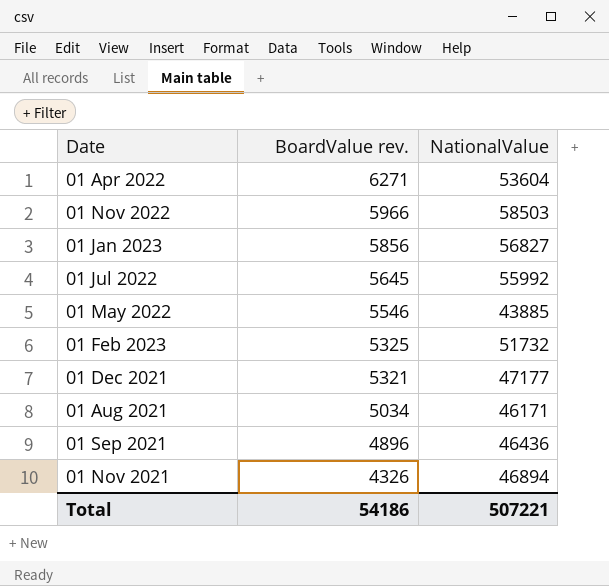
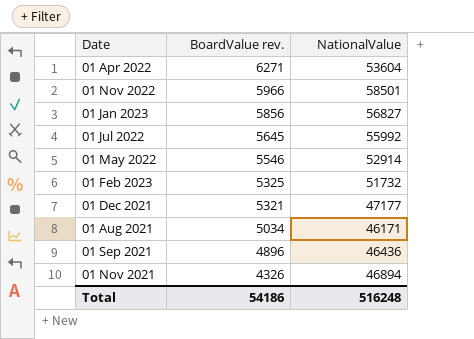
01 Nov 2022 | NationalValue: 58503 -> 58501
01 May 2022 | NationalValue: 43885 -> 52914
Total | NationalValue: 507221 -> 516248

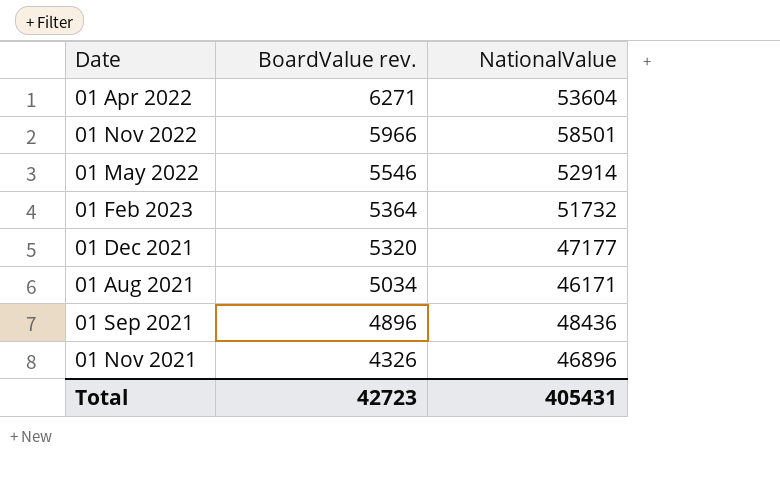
row 01 Jan 2023: 5856 | 56827 -> none
row 01 Jul 2022: 5645 | 55992 -> none
01 Feb 2023 | BoardValue rev.: 5325 -> 5364
01 Dec 2021 | BoardValue rev.: 5321 -> 5320
01 Sep 2021 | NationalValue: 46436 -> 48436
01 Nov 2021 | NationalValue: 46894 -> 46896
Total | BoardValue rev.: 54186 -> 42723
Total | NationalValue: 516248 -> 405431

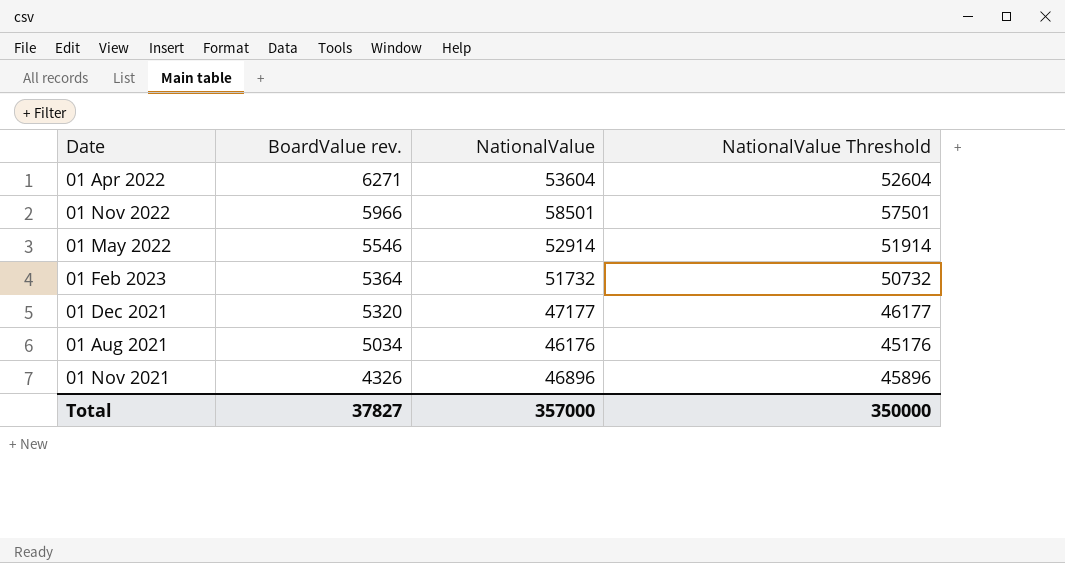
column NationalValue Threshold | formula: none -> [NationalValue] - 1000
row 01 Sep 2021: 4896 | 48436 -> none
01 Aug 2021 | NationalValue: 46171 -> 46176
Total | BoardValue rev.: 42723 -> 37827
Total | NationalValue: 405431 -> 357000

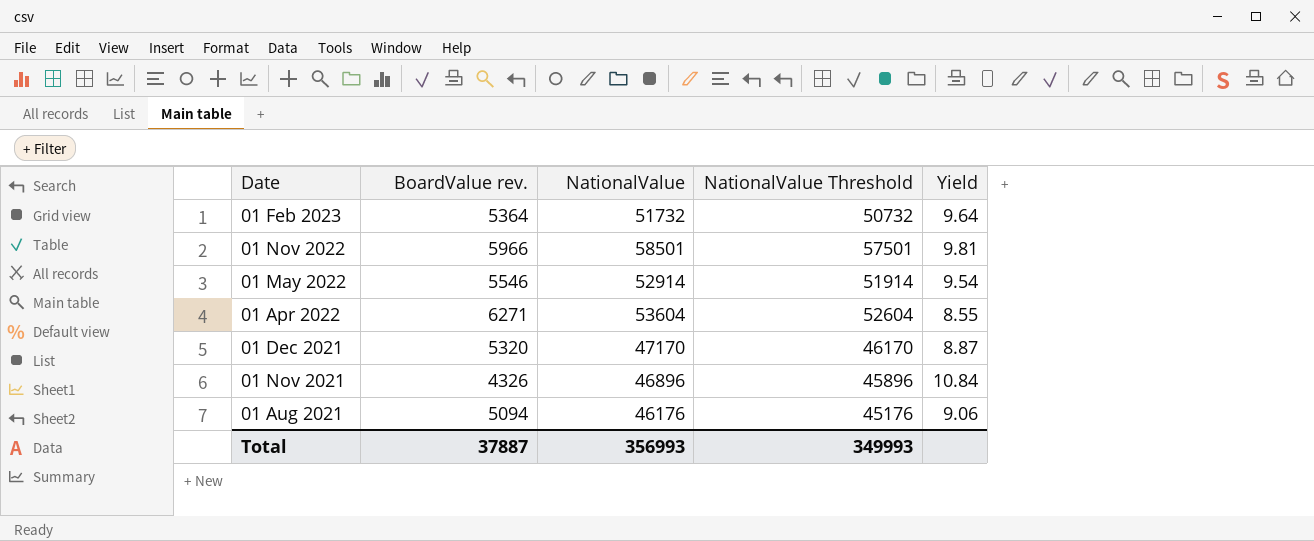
row order: BoardValue rev. descending -> Date descending
column Yield | formula: none -> [NationalValue] / [BoardValue rev.]
01 Dec 2021 | NationalValue: 47177 -> 47170
01 Dec 2021 | NationalValue Threshold: 46177 -> 46170
01 Aug 2021 | BoardValue rev.: 5034 -> 5094
Total | BoardValue rev.: 37827 -> 37887
Total | NationalValue: 357000 -> 356993
Total | NationalValue Threshold: 350000 -> 349993

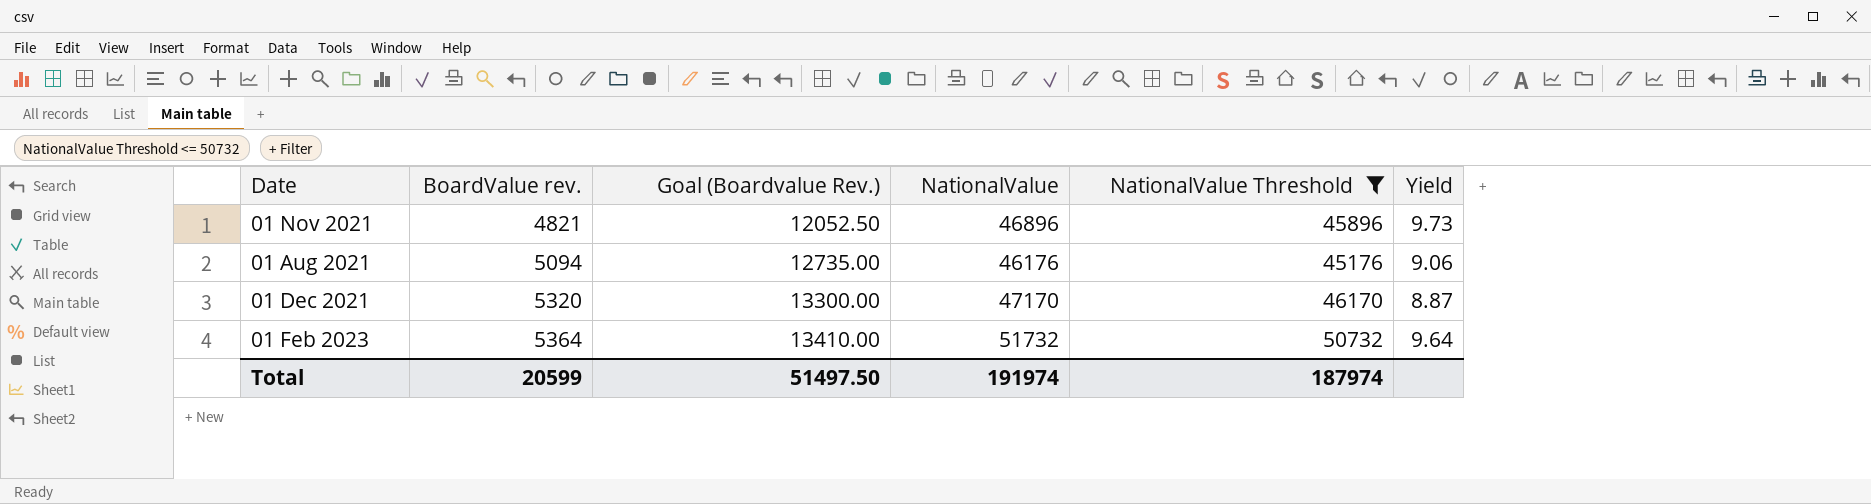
filter: none -> NationalValue Threshold <= 50732
row order: Date descending -> BoardValue rev. ascending
column Goal (Boardvalue Rev.) | formula: none -> [BoardValue rev.] * 2.5
01 Nov 2021 | BoardValue rev.: 4326 -> 4821
01 Nov 2021 | Yield: 10.84 -> 9.73
Total | BoardValue rev.: 37887 -> 20599
Total | NationalValue: 356993 -> 191974
Total | NationalValue Threshold: 349993 -> 187974

